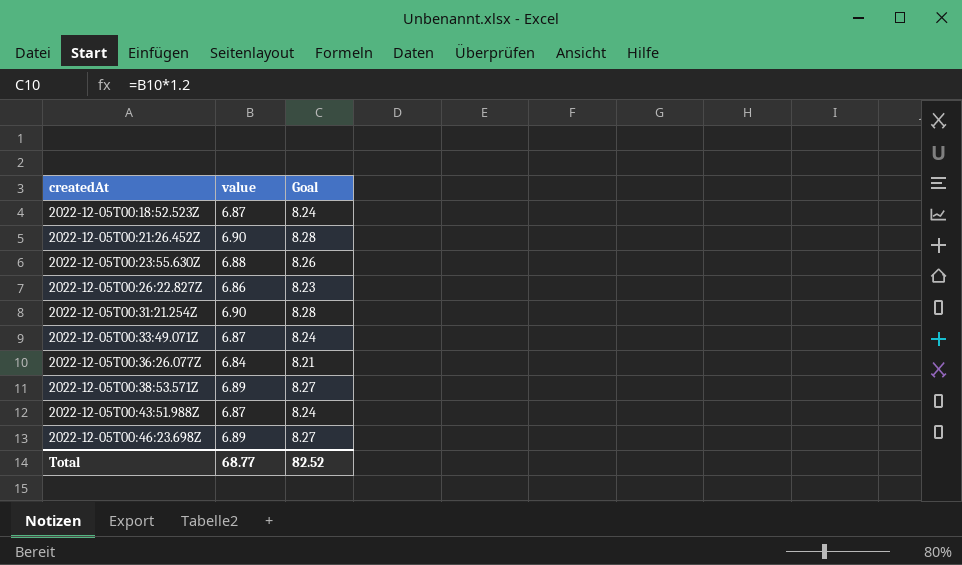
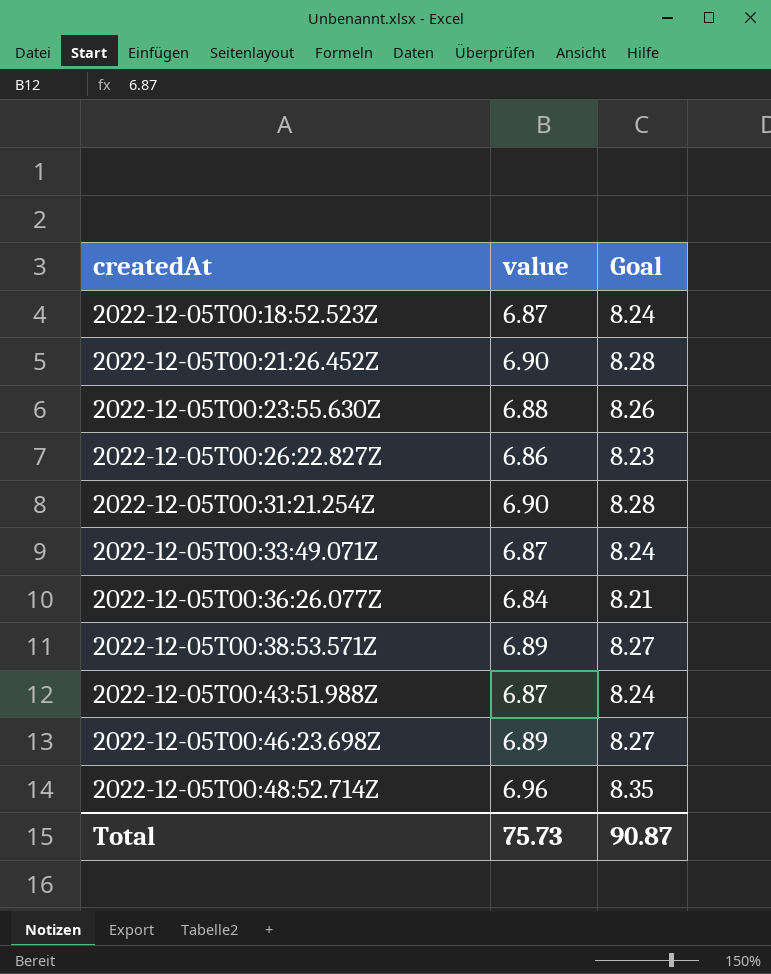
row 2022-12-05T00:48:52.714Z: none -> 6.96 | 8.35
Total | value: 68.77 -> 75.73
Total | Goal: 82.52 -> 90.87

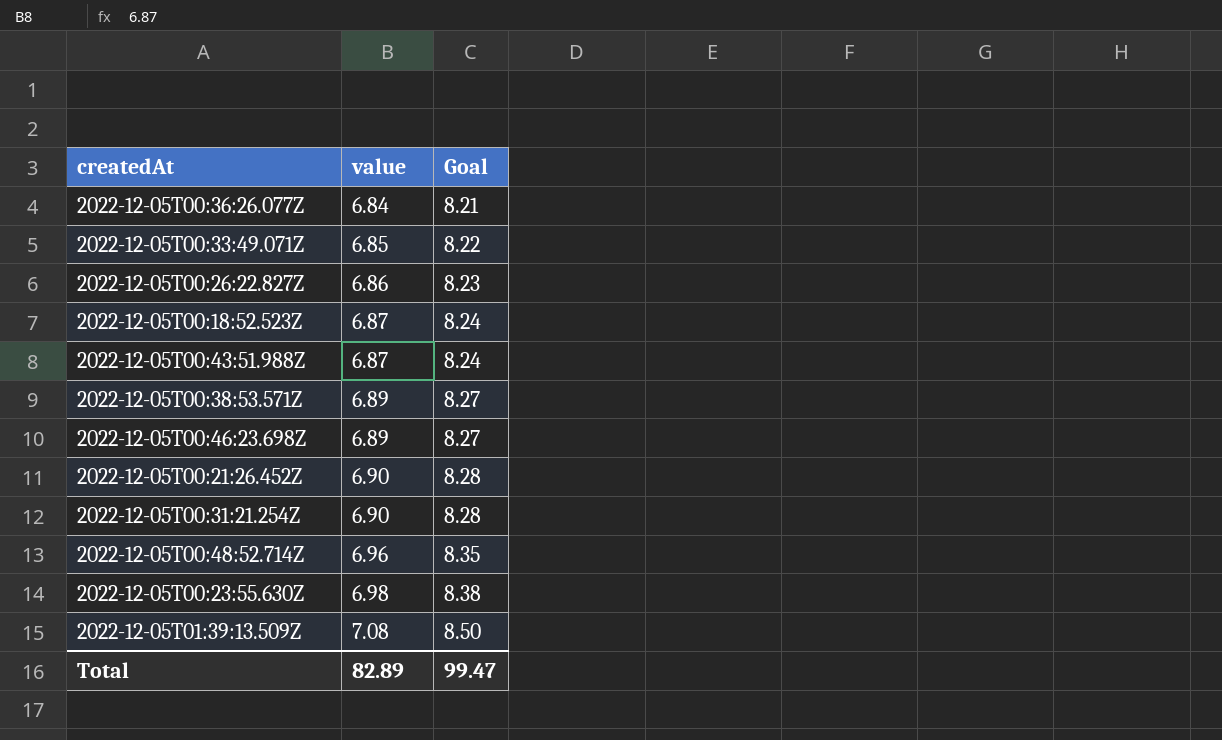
row order: createdAt ascending -> value ascending
2022-12-05T00:33:49.071Z | value: 6.87 -> 6.85
2022-12-05T00:33:49.071Z | Goal: 8.24 -> 8.22
2022-12-05T00:23:55.630Z | value: 6.88 -> 6.98
2022-12-05T00:23:55.630Z | Goal: 8.26 -> 8.38
row 2022-12-05T01:39:13.509Z: none -> 7.08 | 8.50
Total | value: 75.73 -> 82.89
Total | Goal: 90.87 -> 99.47

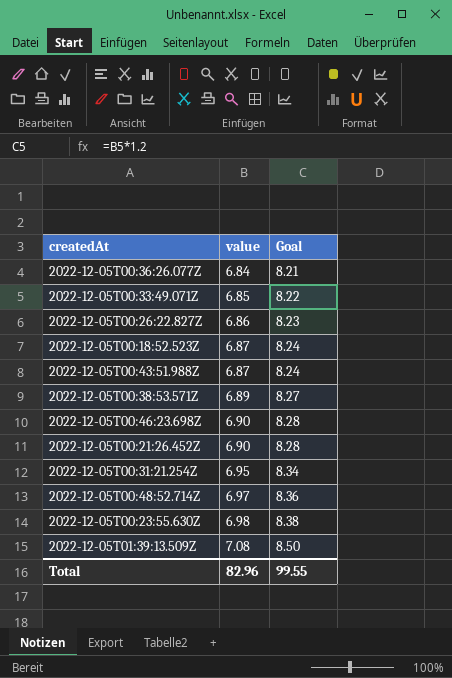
2022-12-05T00:46:23.698Z | value: 6.89 -> 6.90
2022-12-05T00:46:23.698Z | Goal: 8.27 -> 8.28
2022-12-05T00:31:21.254Z | value: 6.90 -> 6.95
2022-12-05T00:31:21.254Z | Goal: 8.28 -> 8.34
2022-12-05T00:48:52.714Z | value: 6.96 -> 6.97
2022-12-05T00:48:52.714Z | Goal: 8.35 -> 8.36
Total | value: 82.89 -> 82.96
Total | Goal: 99.47 -> 99.55

